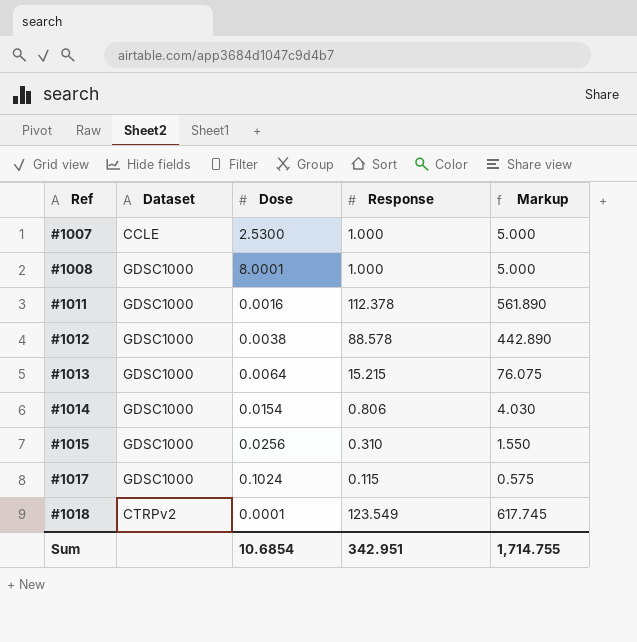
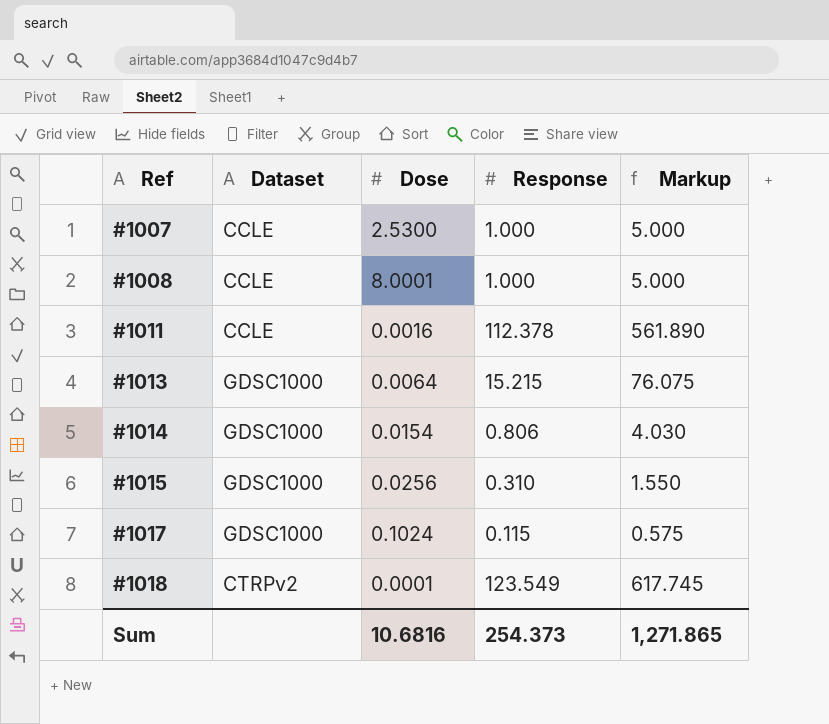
row #1012: GDSC1000 | 0.0038 | 88.578 | 442.890 -> none
#1008 | Dataset: GDSC1000 -> CCLE
#1011 | Dataset: GDSC1000 -> CCLE
Sum | Dose: 10.6854 -> 10.6816
Sum | Response: 342.951 -> 254.373
Sum | Markup: 1,714.755 -> 1,271.865

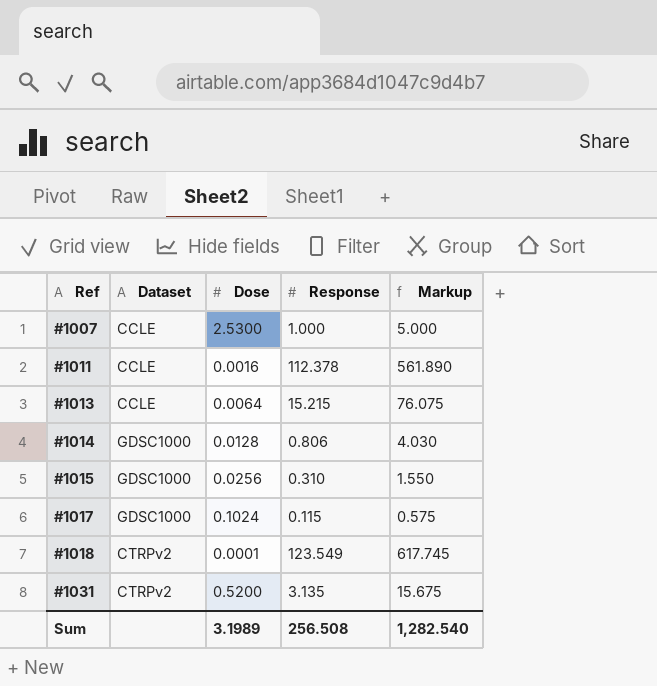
row #1008: CCLE | 8.0001 | 1.000 | 5.000 -> none
#1013 | Dataset: GDSC1000 -> CCLE
#1014 | Dose: 0.0154 -> 0.0128
row #1031: none -> CTRPv2 | 0.5200 | 3.135 | 15.675
Sum | Dose: 10.6816 -> 3.1989
Sum | Response: 254.373 -> 256.508
Sum | Markup: 1,271.865 -> 1,282.540

